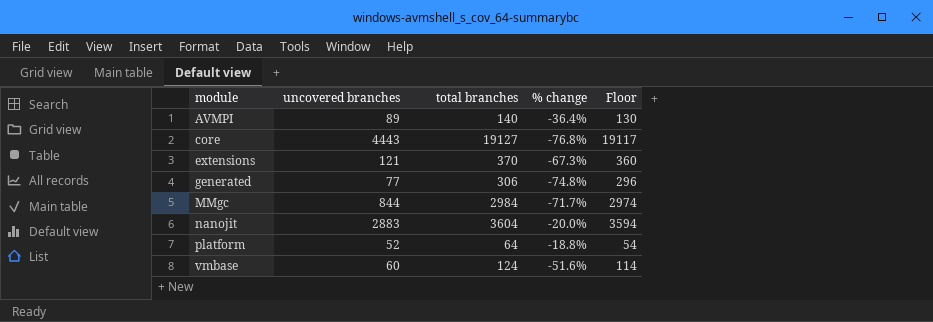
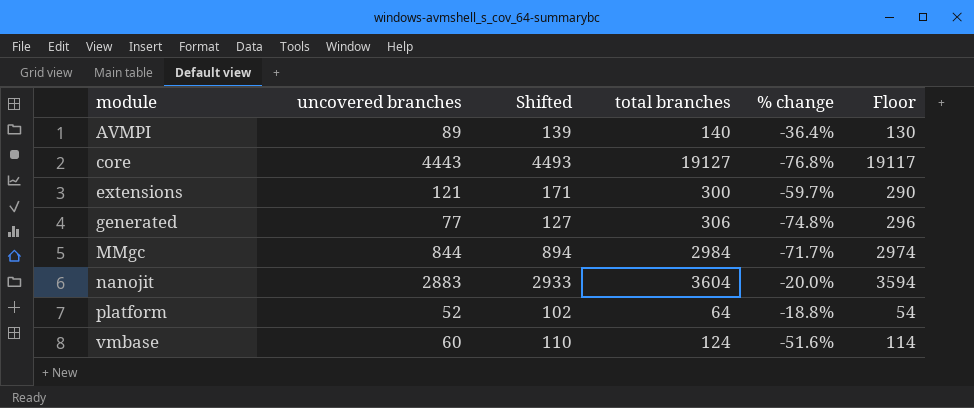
column Shifted | formula: none -> [uncovered branches] + 50
extensions | total branches: 370 -> 300
extensions | % change: -67.3% -> -59.7%
extensions | Floor: 360 -> 290

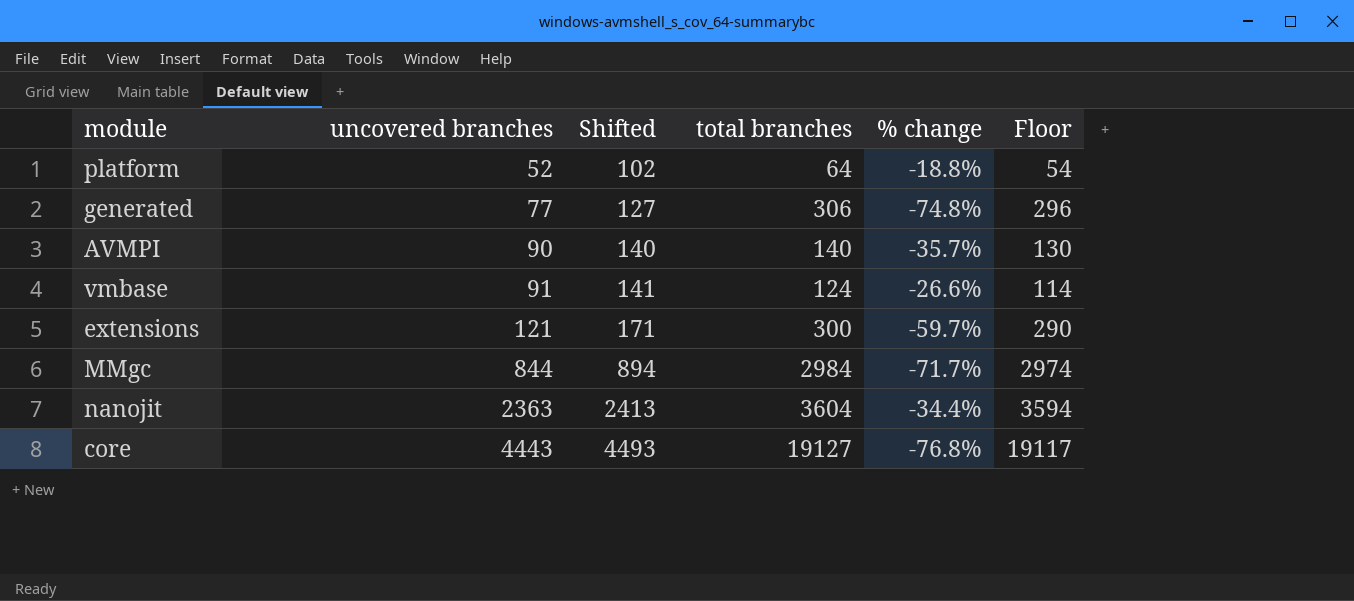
row order: module ascending -> uncovered branches ascending
AVMPI | uncovered branches: 89 -> 90
AVMPI | Shifted: 139 -> 140
AVMPI | % change: -36.4% -> -35.7%
vmbase | uncovered branches: 60 -> 91
vmbase | Shifted: 110 -> 141
vmbase | % change: -51.6% -> -26.6%
nanojit | uncovered branches: 2883 -> 2363
nanojit | Shifted: 2933 -> 2413
nanojit | % change: -20.0% -> -34.4%

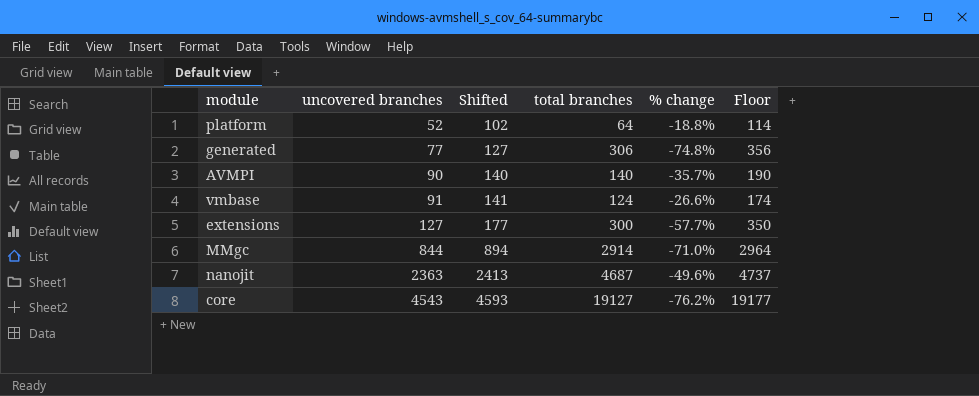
column Floor | formula: [total branches] - 10 -> [total branches] + 50
extensions | uncovered branches: 121 -> 127
extensions | Shifted: 171 -> 177
extensions | % change: -59.7% -> -57.7%
MMgc | total branches: 2984 -> 2914
MMgc | % change: -71.7% -> -71.0%
nanojit | total branches: 3604 -> 4687
nanojit | % change: -34.4% -> -49.6%
core | uncovered branches: 4443 -> 4543
core | Shifted: 4493 -> 4593
core | % change: -76.8% -> -76.2%

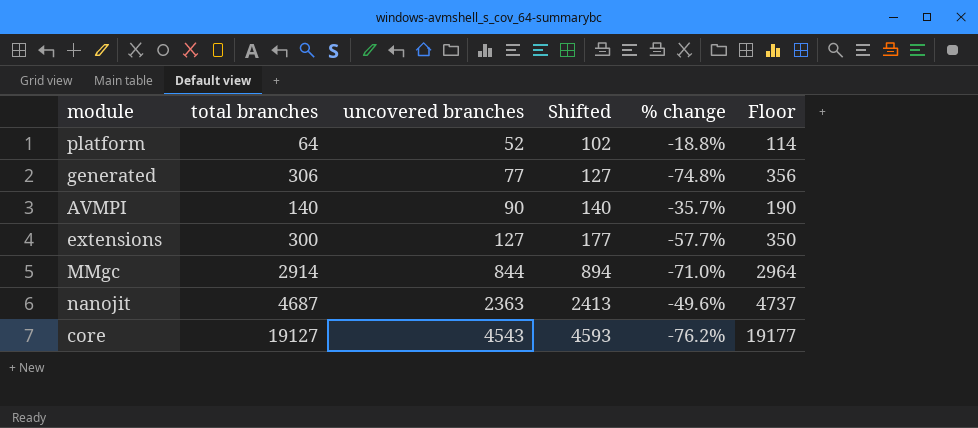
column total branches | position: 4 -> 2
row vmbase: 91 | 141 | 124 | -26.6% | 174 -> none

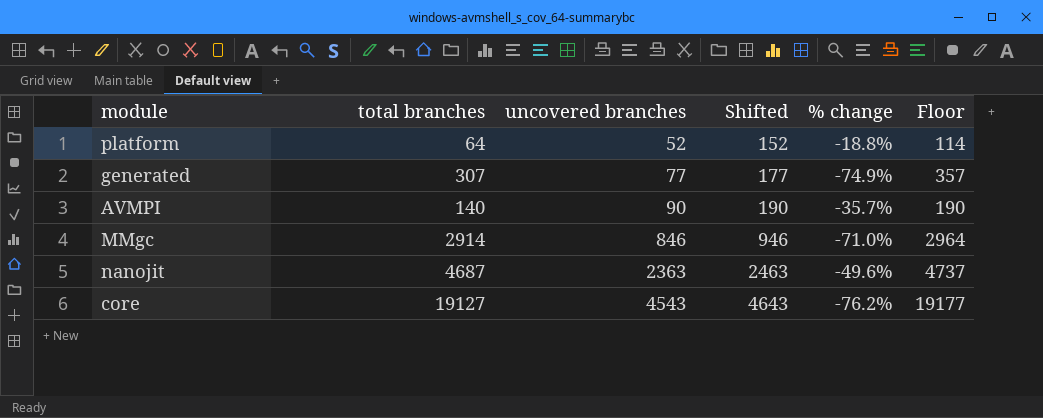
column Shifted | formula: [uncovered branches] + 50 -> [uncovered branches] + 100
row extensions: 300 | 127 | 177 | -57.7% | 350 -> none
generated | total branches: 306 -> 307
generated | % change: -74.8% -> -74.9%
generated | Floor: 356 -> 357
MMgc | uncovered branches: 844 -> 846

